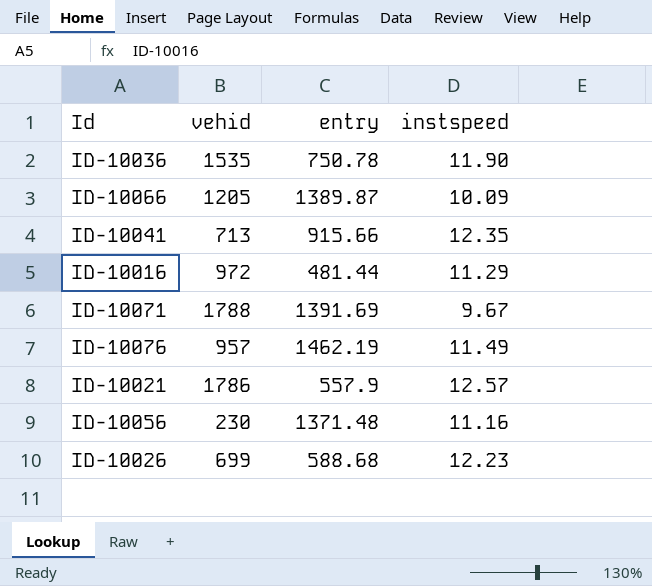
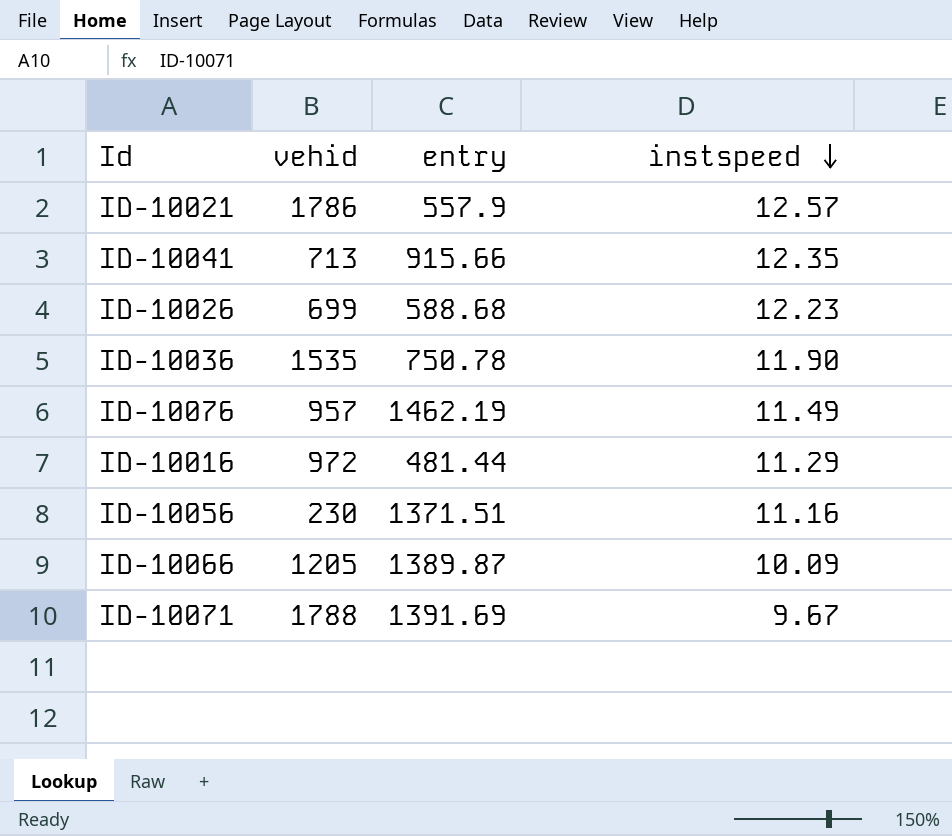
row order: none -> instspeed descending
ID-10056 | entry: 1371.48 -> 1371.51

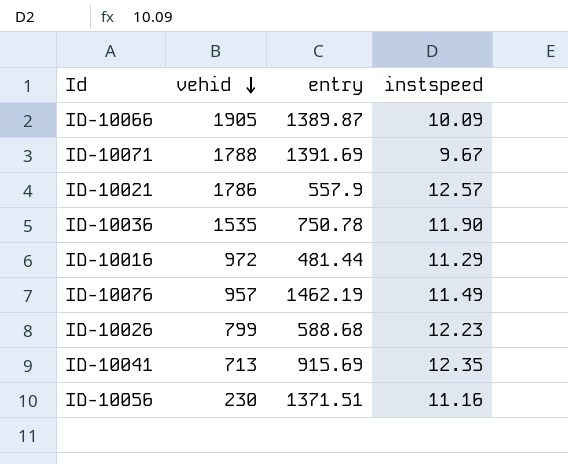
row order: instspeed descending -> vehid descending
ID-10066 | vehid: 1205 -> 1905
ID-10026 | vehid: 699 -> 799
ID-10041 | entry: 915.66 -> 915.69

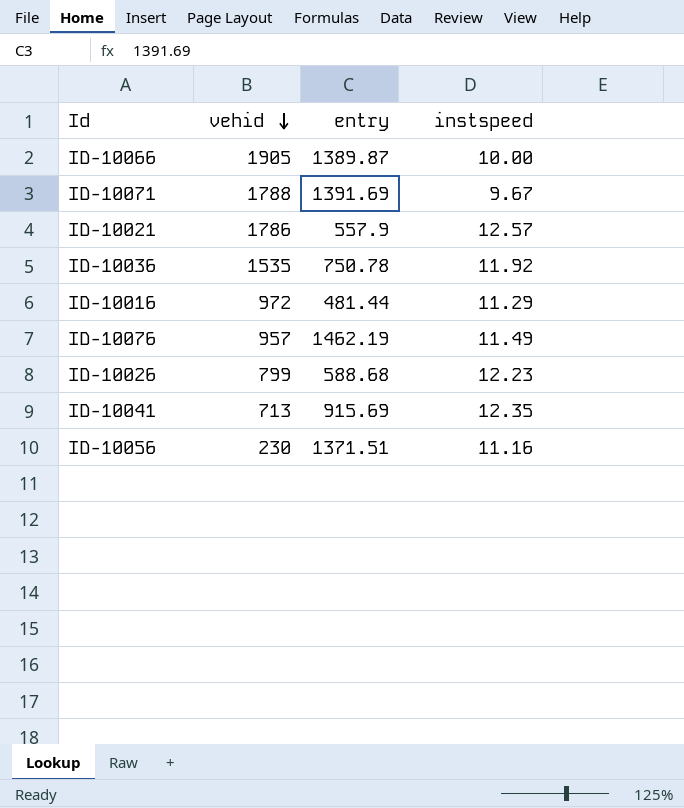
ID-10066 | instspeed: 10.09 -> 10.00
ID-10036 | instspeed: 11.90 -> 11.92

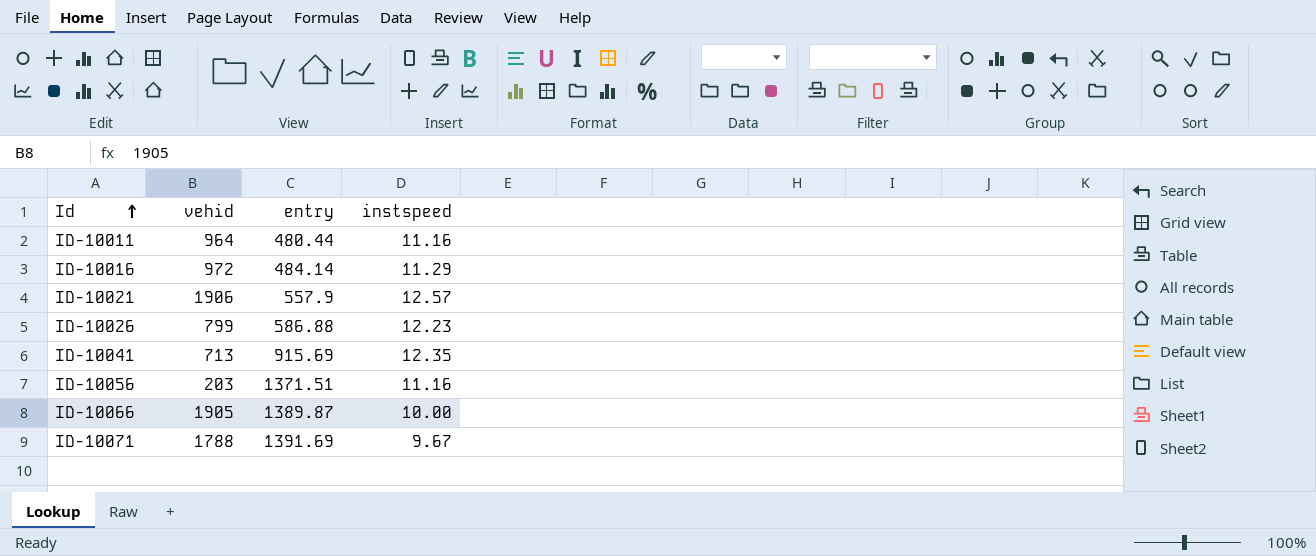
row order: vehid descending -> Id ascending
row ID-10036: 1535 | 750.78 | 11.92 -> none
row ID-10076: 957 | 1462.19 | 11.49 -> none
row ID-10011: none -> 964 | 480.44 | 11.16
ID-10016 | entry: 481.44 -> 484.14
ID-10021 | vehid: 1786 -> 1906
ID-10026 | entry: 588.68 -> 586.88
ID-10056 | vehid: 230 -> 203

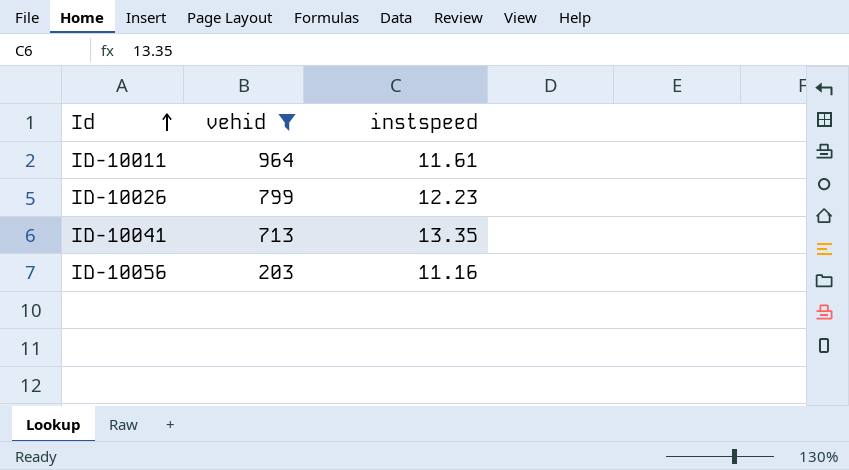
filter: none -> vehid <= 964
column entry | position: 3 -> none
ID-10011 | instspeed: 11.16 -> 11.61
ID-10041 | instspeed: 12.35 -> 13.35

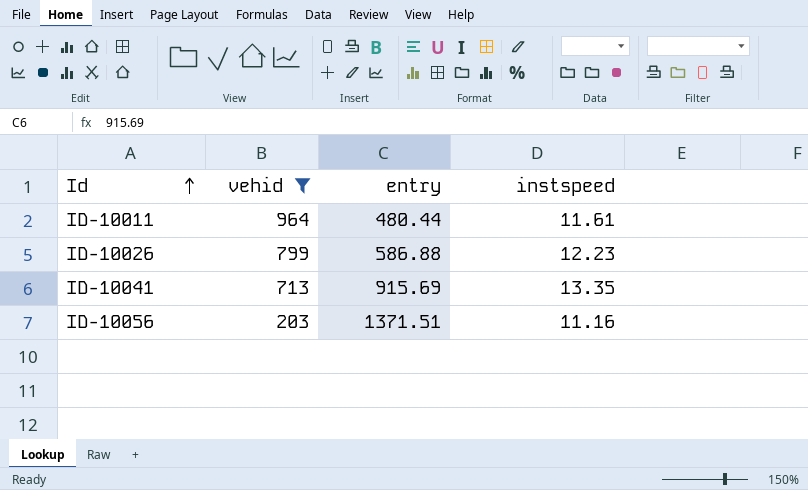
column entry | position: none -> 3

